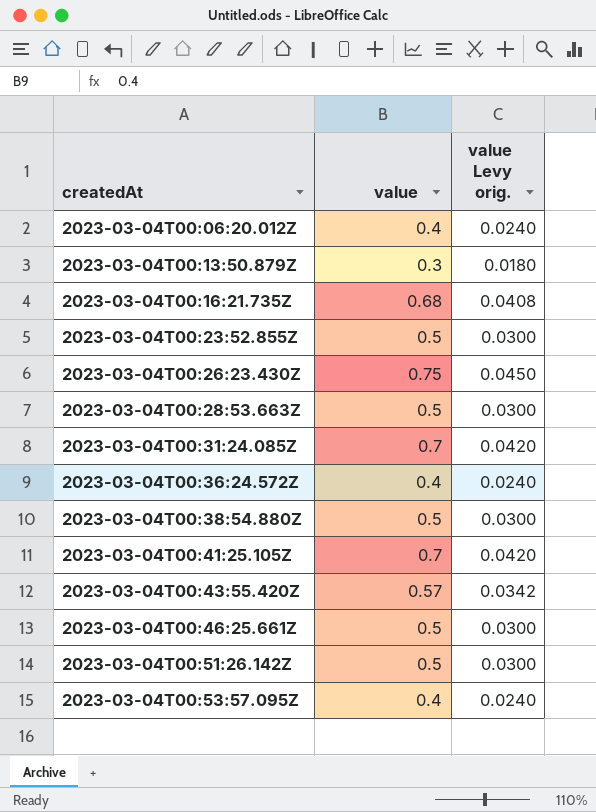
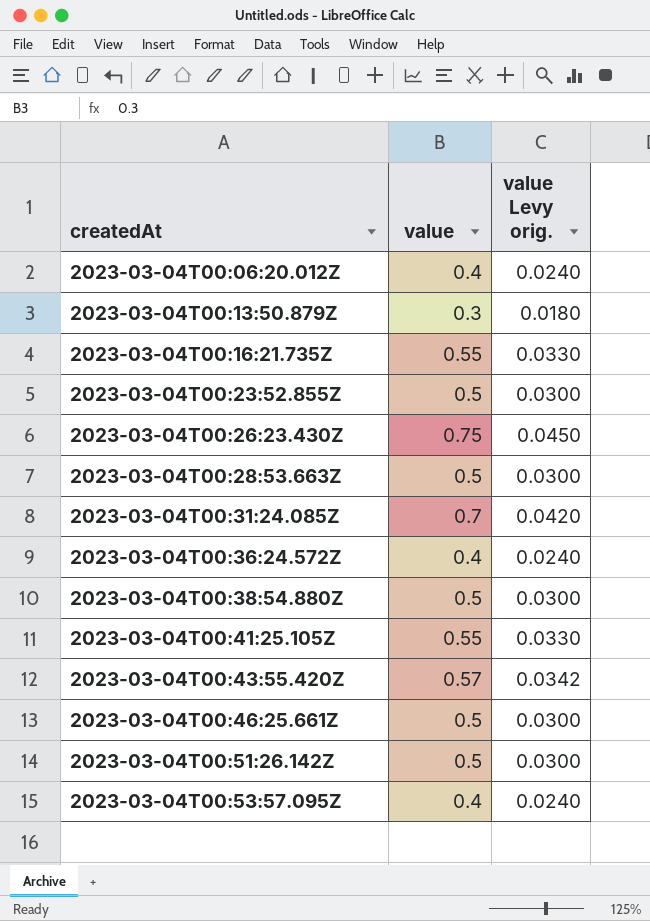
2023-03-04T00:16:21.735Z | value: 0.68 -> 0.55
2023-03-04T00:16:21.735Z | value Levy orig.: 0.0408 -> 0.0330
2023-03-04T00:41:25.105Z | value: 0.7 -> 0.55
2023-03-04T00:41:25.105Z | value Levy orig.: 0.0420 -> 0.0330

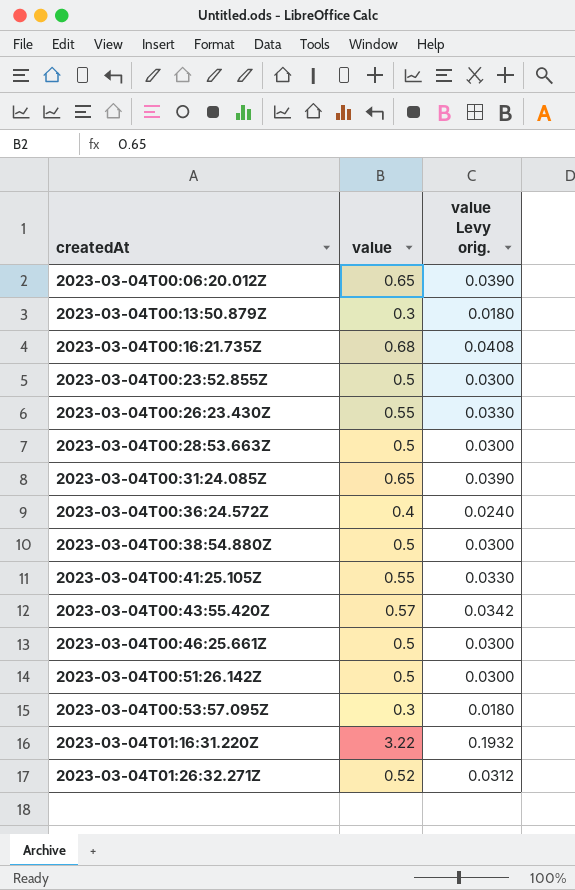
2023-03-04T00:06:20.012Z | value: 0.4 -> 0.65
2023-03-04T00:06:20.012Z | value Levy orig.: 0.0240 -> 0.0390
2023-03-04T00:16:21.735Z | value: 0.55 -> 0.68
2023-03-04T00:16:21.735Z | value Levy orig.: 0.0330 -> 0.0408
2023-03-04T00:26:23.430Z | value: 0.75 -> 0.55
2023-03-04T00:26:23.430Z | value Levy orig.: 0.0450 -> 0.0330
2023-03-04T00:31:24.085Z | value: 0.7 -> 0.65
2023-03-04T00:31:24.085Z | value Levy orig.: 0.0420 -> 0.0390
2023-03-04T00:53:57.095Z | value: 0.4 -> 0.3
2023-03-04T00:53:57.095Z | value Levy orig.: 0.0240 -> 0.0180
row 2023-03-04T01:16:31.220Z: none -> 3.22 | 0.1932
row 2023-03-04T01:26:32.271Z: none -> 0.52 | 0.0312

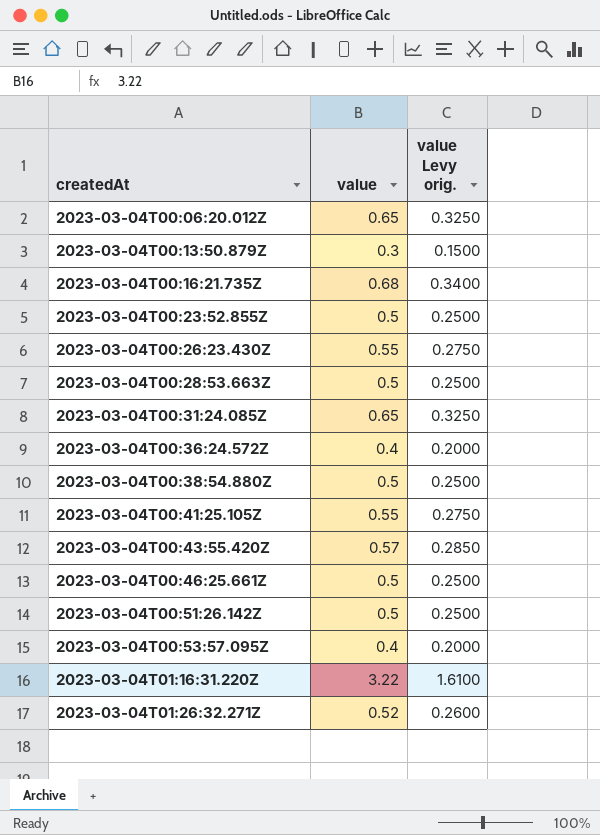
column value Levy orig. | formula: [value] * 0.06 -> [value] * 0.5
2023-03-04T00:53:57.095Z | value: 0.3 -> 0.4

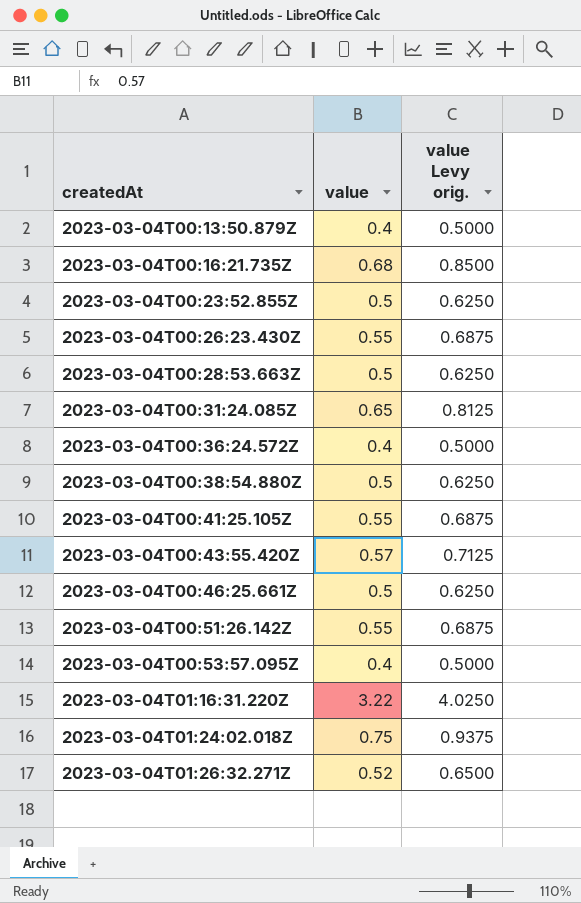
column value Levy orig. | formula: [value] * 0.5 -> [value] * 1.25
row 2023-03-04T00:06:20.012Z: 0.65 | 0.3250 -> none
2023-03-04T00:13:50.879Z | value: 0.3 -> 0.4
2023-03-04T00:51:26.142Z | value: 0.5 -> 0.55
row 2023-03-04T01:24:02.018Z: none -> 0.75 | 0.9375

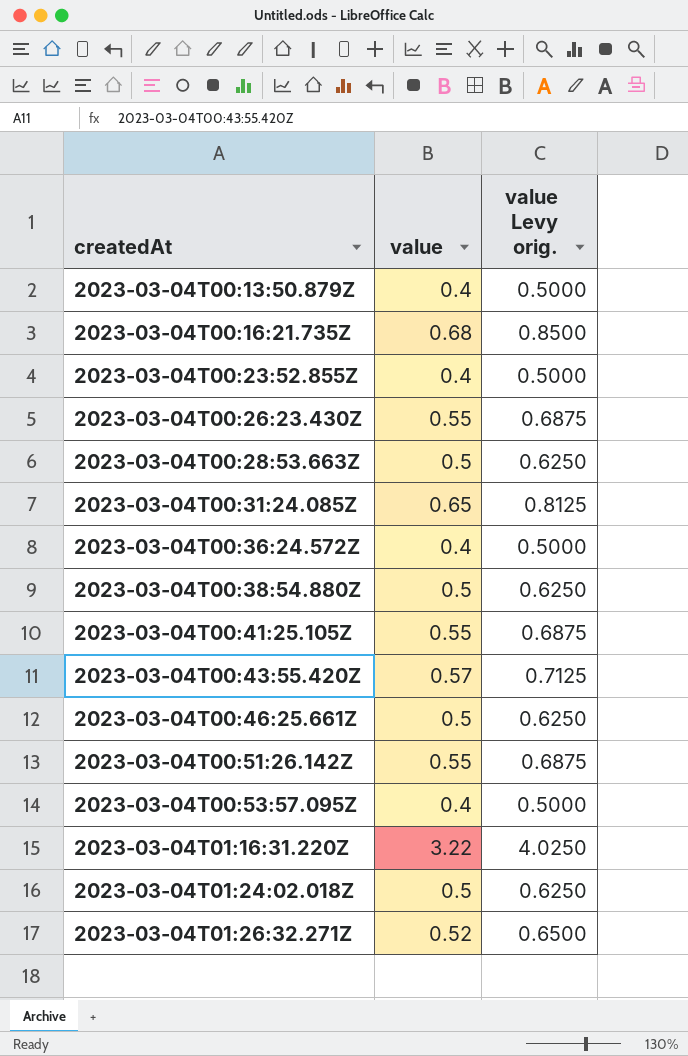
2023-03-04T00:23:52.855Z | value: 0.5 -> 0.4
2023-03-04T00:23:52.855Z | value Levy orig.: 0.6250 -> 0.5000
2023-03-04T01:24:02.018Z | value: 0.75 -> 0.5
2023-03-04T01:24:02.018Z | value Levy orig.: 0.9375 -> 0.6250

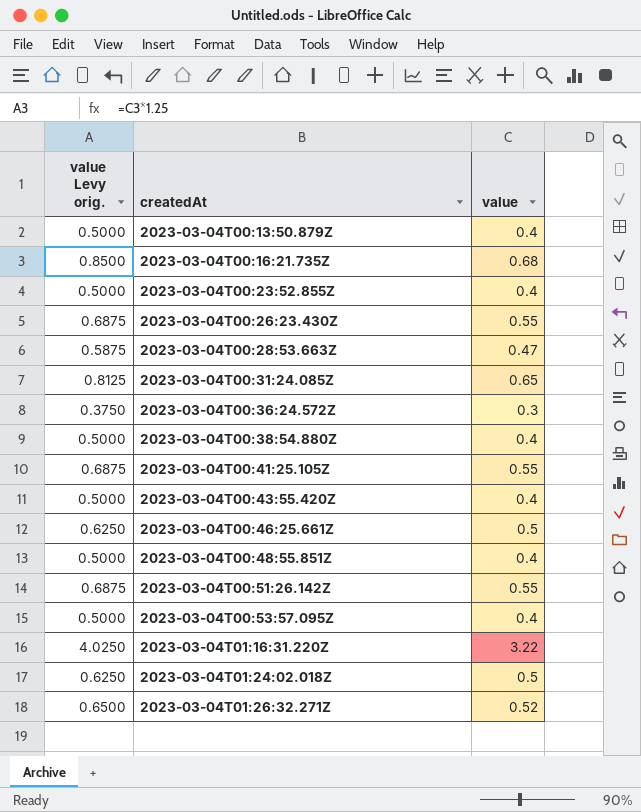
column value Levy orig. | position: 3 -> 1
2023-03-04T00:28:53.663Z | value Levy orig.: 0.6250 -> 0.5875
2023-03-04T00:28:53.663Z | value: 0.5 -> 0.47
2023-03-04T00:36:24.572Z | value Levy orig.: 0.5000 -> 0.3750
2023-03-04T00:36:24.572Z | value: 0.4 -> 0.3
2023-03-04T00:38:54.880Z | value Levy orig.: 0.6250 -> 0.5000
2023-03-04T00:38:54.880Z | value: 0.5 -> 0.4
2023-03-04T00:43:55.420Z | value Levy orig.: 0.7125 -> 0.5000
2023-03-04T00:43:55.420Z | value: 0.57 -> 0.4
row 2023-03-04T00:48:55.851Z: none -> 0.5000 | 0.4

